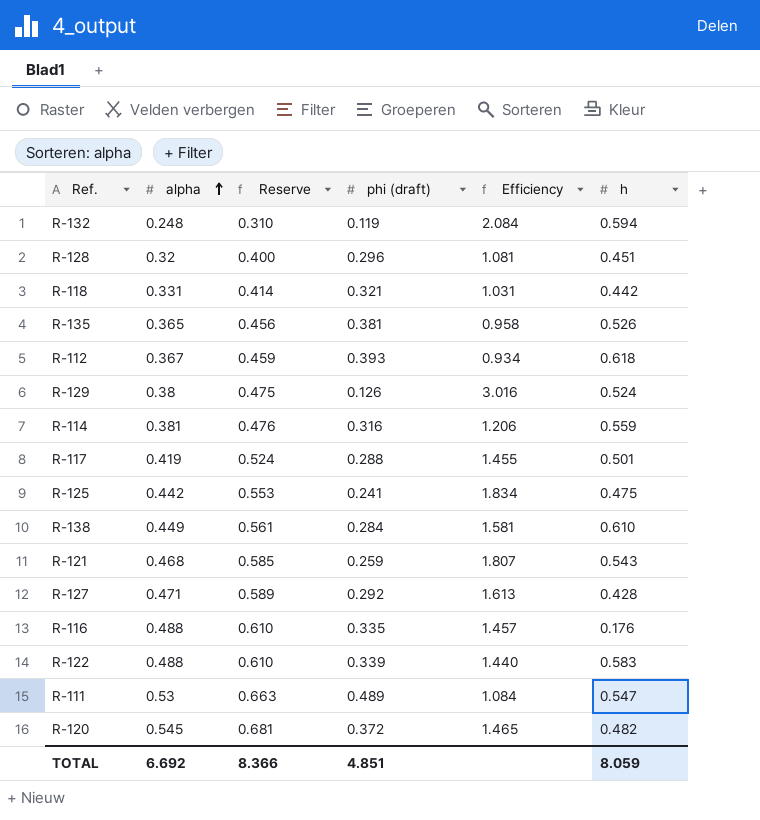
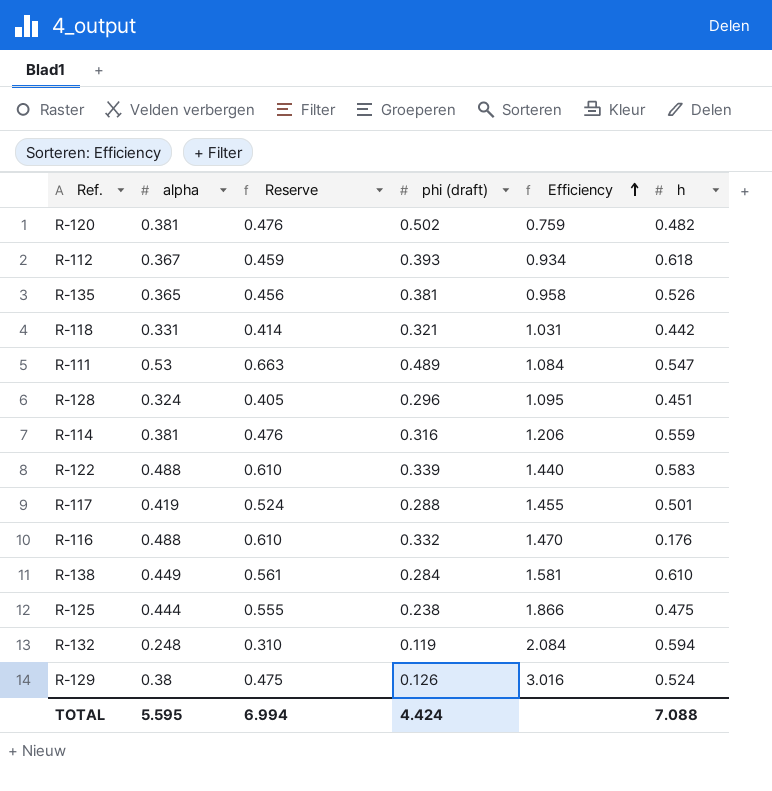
row order: alpha ascending -> Efficiency ascending
row R-121: 0.468 | 0.585 | 0.259 | 1.807 | 0.543 -> none
row R-127: 0.471 | 0.589 | 0.292 | 1.613 | 0.428 -> none
R-120 | alpha: 0.545 -> 0.381
R-120 | Reserve: 0.681 -> 0.476
R-120 | phi (draft): 0.372 -> 0.502
R-120 | Efficiency: 1.465 -> 0.759
R-128 | alpha: 0.32 -> 0.324
R-128 | Reserve: 0.400 -> 0.405
R-128 | Efficiency: 1.081 -> 1.095
R-116 | phi (draft): 0.335 -> 0.332
R-116 | Efficiency: 1.457 -> 1.470
R-125 | alpha: 0.442 -> 0.444
R-125 | Reserve: 0.553 -> 0.555
R-125 | phi (draft): 0.241 -> 0.238
R-125 | Efficiency: 1.834 -> 1.866
TOTAL | alpha: 6.692 -> 5.595
TOTAL | Reserve: 8.366 -> 6.994
TOTAL | phi (draft): 4.851 -> 4.424
TOTAL | h: 8.059 -> 7.088

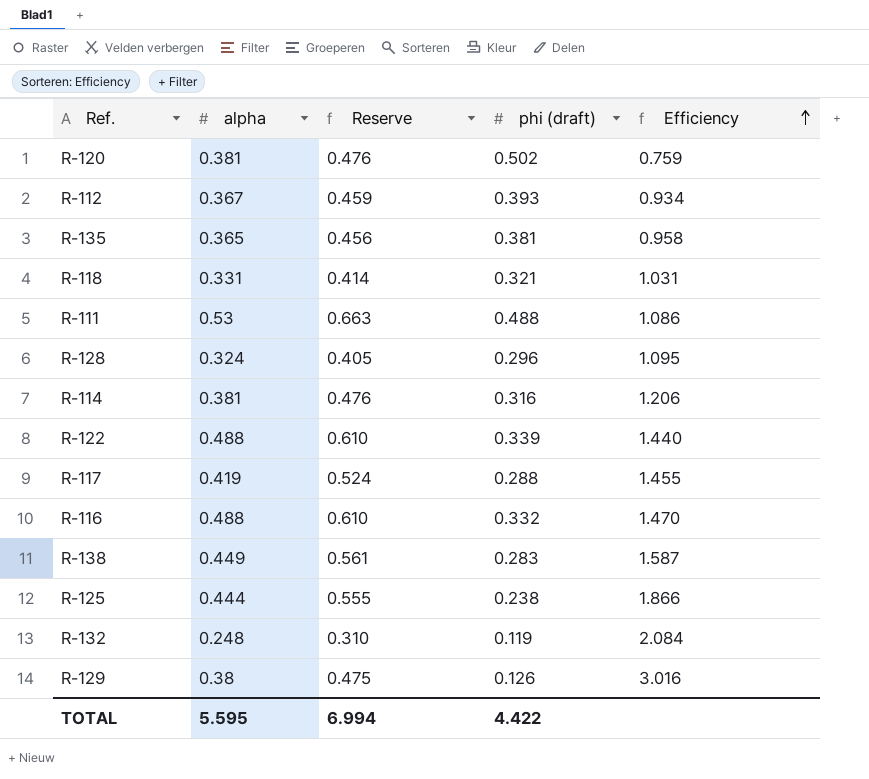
column h | position: 6 -> none
R-111 | phi (draft): 0.489 -> 0.488
R-111 | Efficiency: 1.084 -> 1.086
R-138 | phi (draft): 0.284 -> 0.283
R-138 | Efficiency: 1.581 -> 1.587
TOTAL | phi (draft): 4.424 -> 4.422

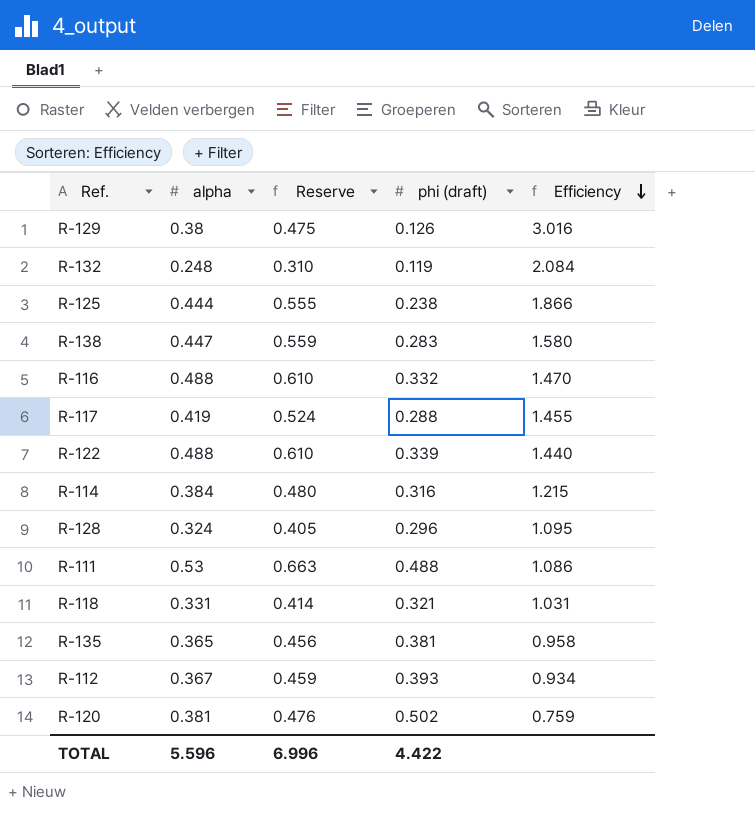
row order: Efficiency ascending -> Efficiency descending
R-138 | alpha: 0.449 -> 0.447
R-138 | Reserve: 0.561 -> 0.559
R-138 | Efficiency: 1.587 -> 1.580
R-114 | alpha: 0.381 -> 0.384
R-114 | Reserve: 0.476 -> 0.480
R-114 | Efficiency: 1.206 -> 1.215
TOTAL | alpha: 5.595 -> 5.596
TOTAL | Reserve: 6.994 -> 6.996

